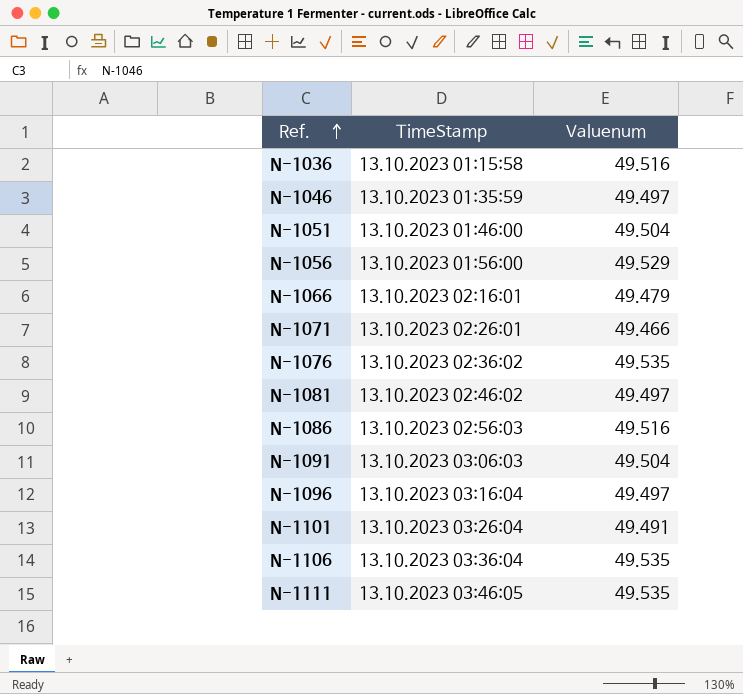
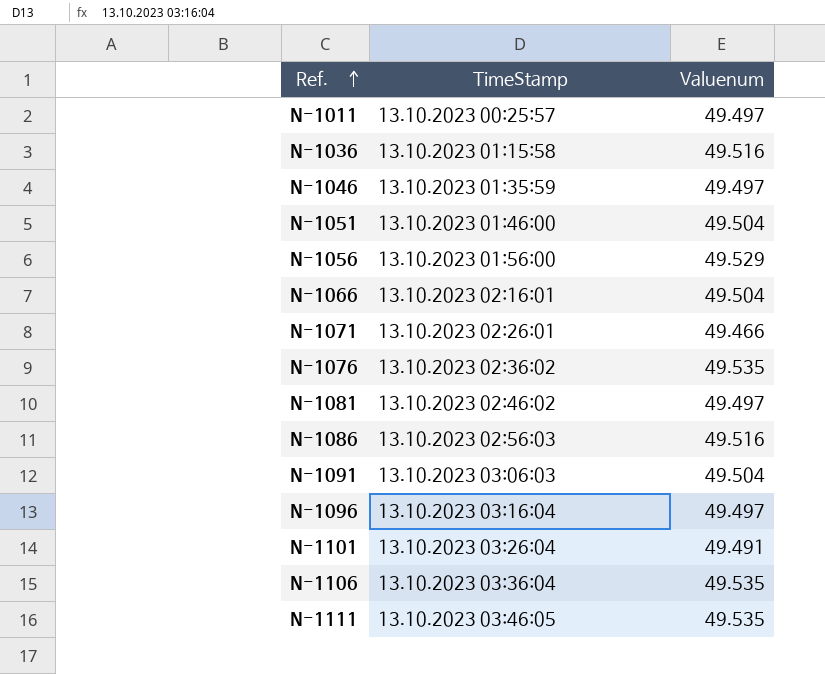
row N-1011: none -> 13.10.2023 00:25:57 | 49.497
N-1066 | Valuenum: 49.479 -> 49.504

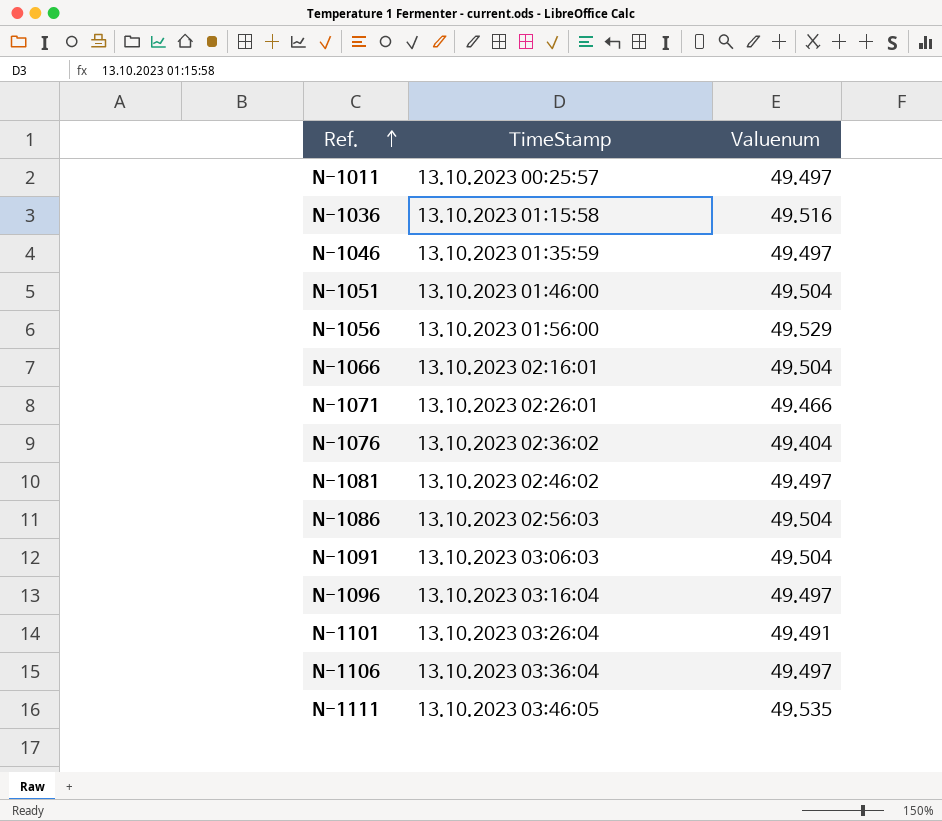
N-1076 | Valuenum: 49.535 -> 49.404
N-1086 | Valuenum: 49.516 -> 49.504
N-1106 | Valuenum: 49.535 -> 49.497

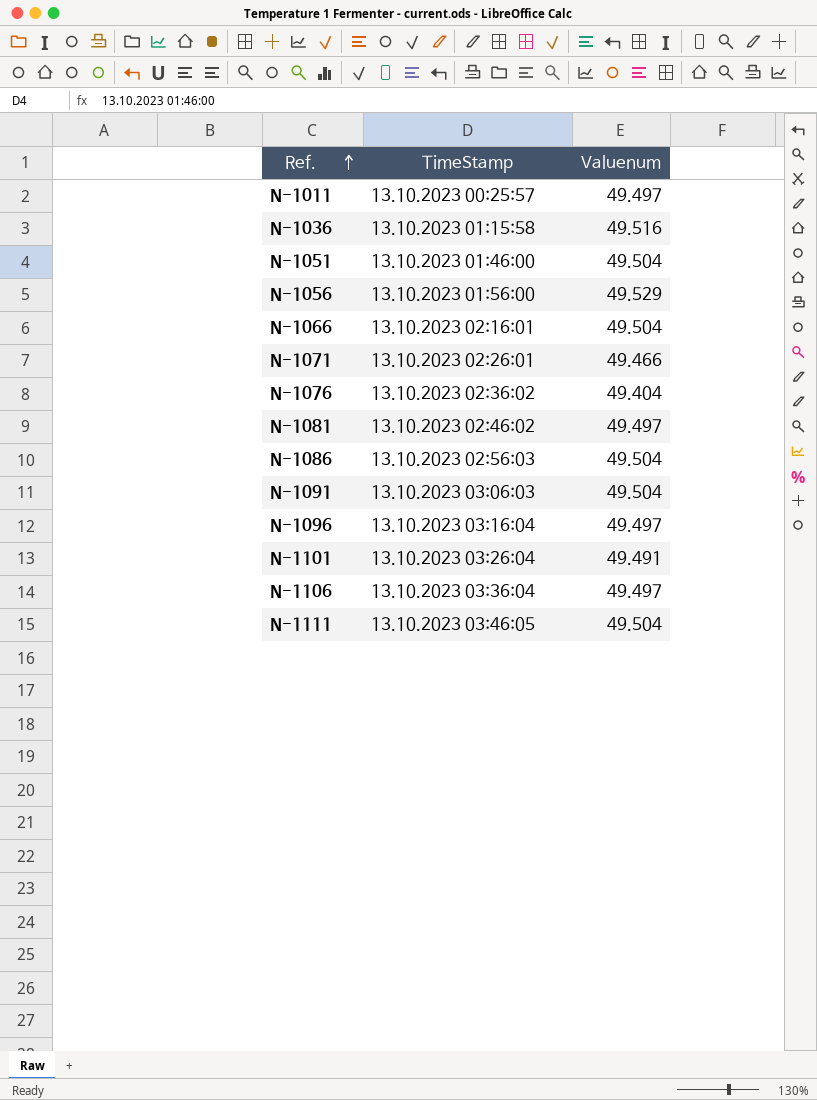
row N-1046: 13.10.2023 01:35:59 | 49.497 -> none
N-1111 | Valuenum: 49.535 -> 49.504

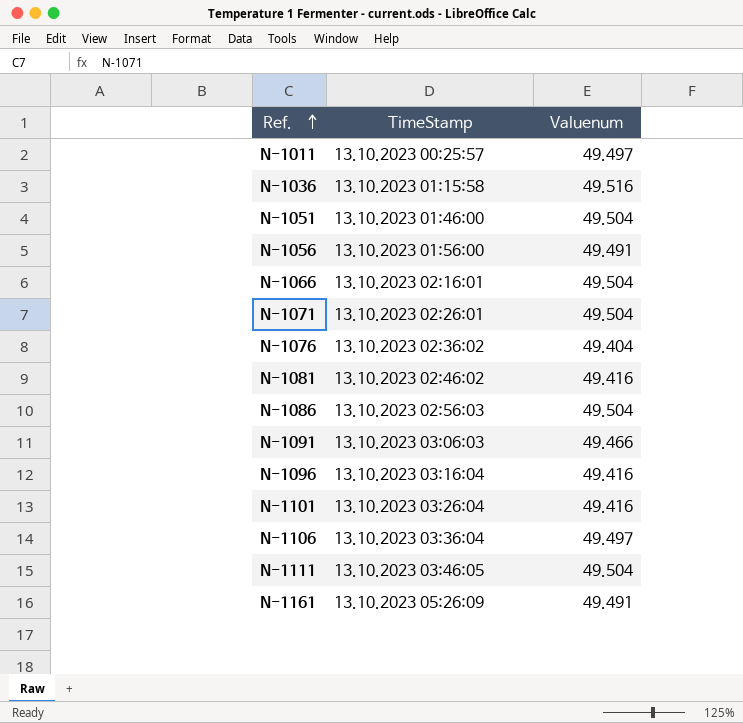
N-1056 | Valuenum: 49.529 -> 49.491
N-1071 | Valuenum: 49.466 -> 49.504
N-1081 | Valuenum: 49.497 -> 49.416
N-1091 | Valuenum: 49.504 -> 49.466
N-1096 | Valuenum: 49.497 -> 49.416
N-1101 | Valuenum: 49.491 -> 49.416
row N-1161: none -> 13.10.2023 05:26:09 | 49.491

